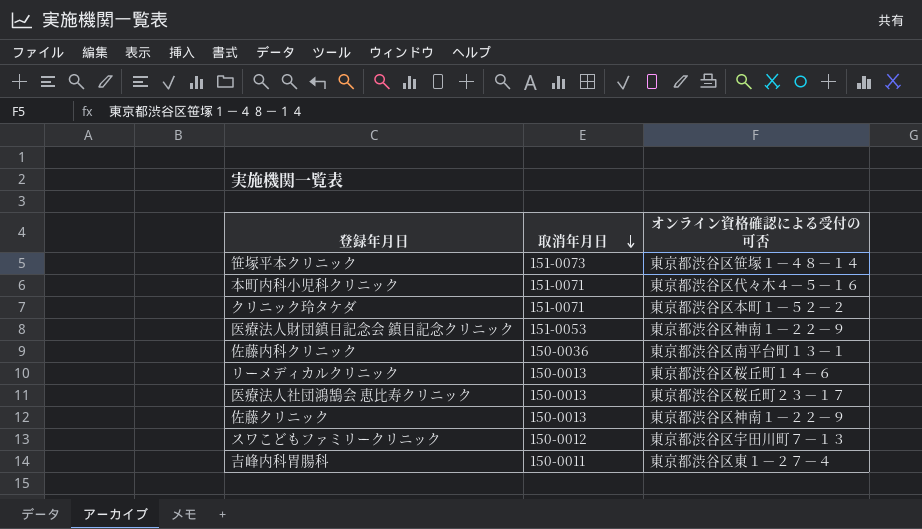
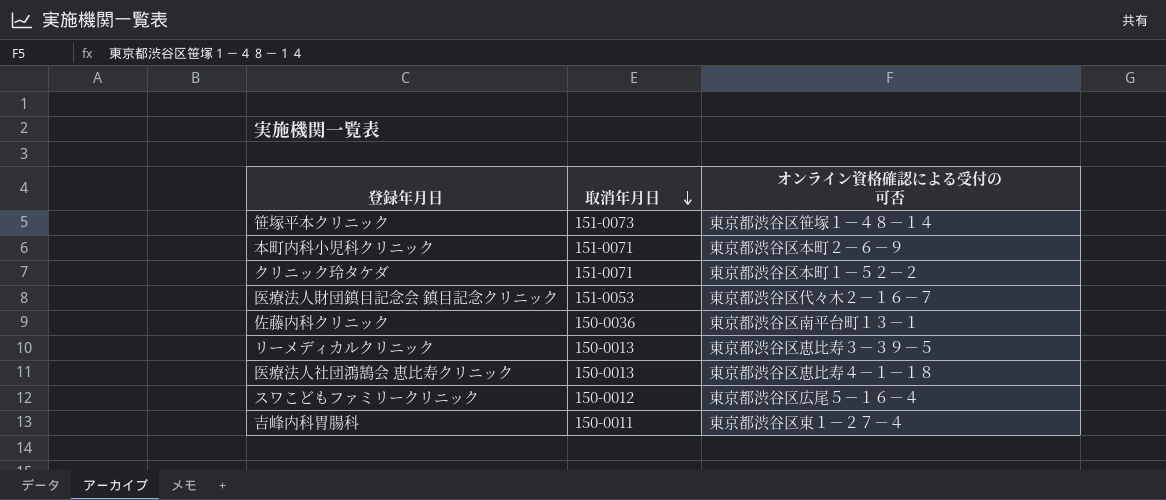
row 佐藤クリニック: 150-0013 | 東京都渋谷区神南１－２２－９ -> none
本町内科小児科クリニック | オンライン資格確認による受付の可否: 東京都渋谷区代々木４－５－１６ -> 東京都渋谷区本町２－６－９
医療法人財団鎮目記念会 鎮目記念クリニック | オンライン資格確認による受付の可否: 東京都渋谷区神南１－２２－９ -> 東京都渋谷区代々木２－１６－７
リーメディカルクリニック | オンライン資格確認による受付の可否: 東京都渋谷区桜丘町１４－６ -> 東京都渋谷区恵比寿３－３９－５
医療法人社団鴻鵠会 恵比寿クリニック | オンライン資格確認による受付の可否: 東京都渋谷区桜丘町２３－１７ -> 東京都渋谷区恵比寿４－１－１８
スワこどもファミリークリニック | オンライン資格確認による受付の可否: 東京都渋谷区宇田川町７－１３ -> 東京都渋谷区広尾５－１６－４

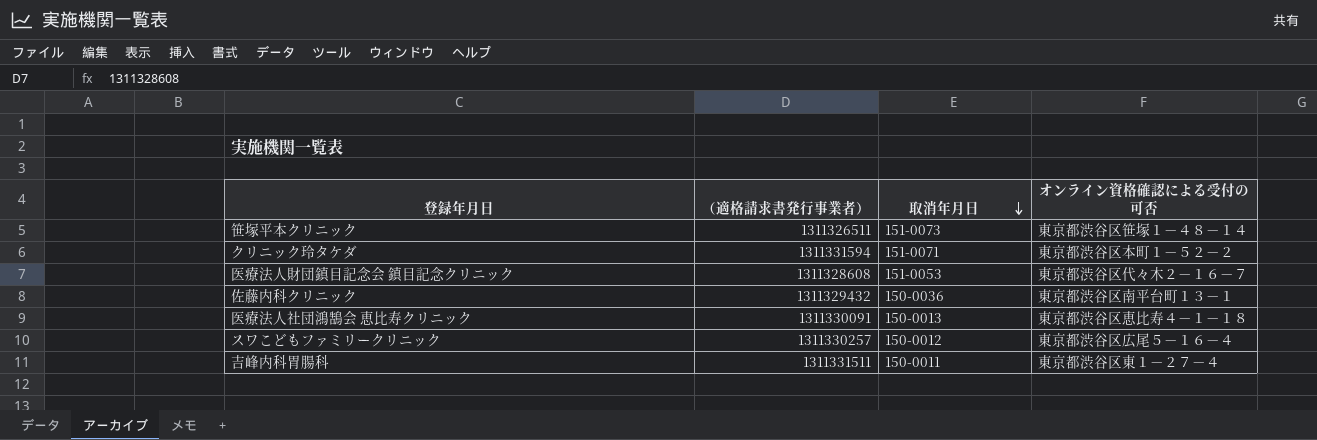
column （適格請求書発行事業者） | position: none -> 2
row 本町内科小児科クリニック: 151-0071 | 東京都渋谷区本町２－６－９ -> none
row リーメディカルクリニック: 150-0013 | 東京都渋谷区恵比寿３－３９－５ -> none

